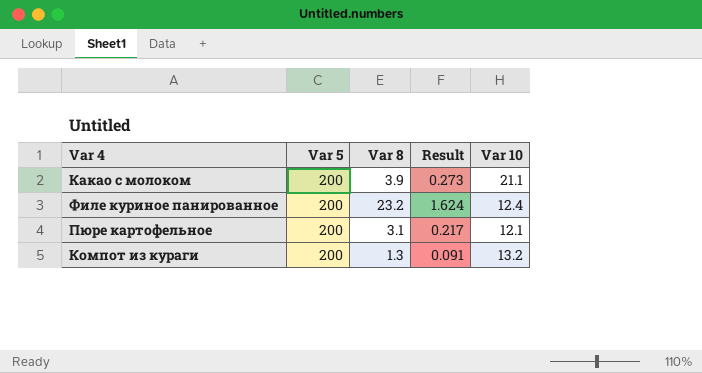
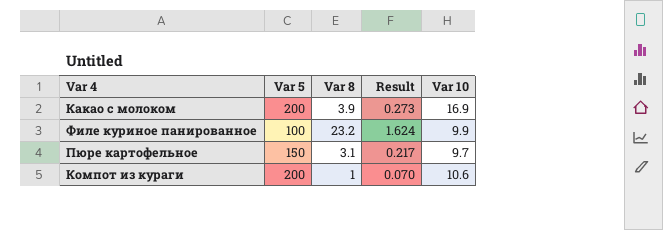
Какао с молоком | Var 10: 21.1 -> 16.9
Филе куриное панированное | Var 5: 200 -> 100
Филе куриное панированное | Var 10: 12.4 -> 9.9
Пюре картофельное | Var 5: 200 -> 150
Пюре картофельное | Var 10: 12.1 -> 9.7
Компот из кураги | Var 8: 1.3 -> 1
Компот из кураги | Result: 0.091 -> 0.070
Компот из кураги | Var 10: 13.2 -> 10.6

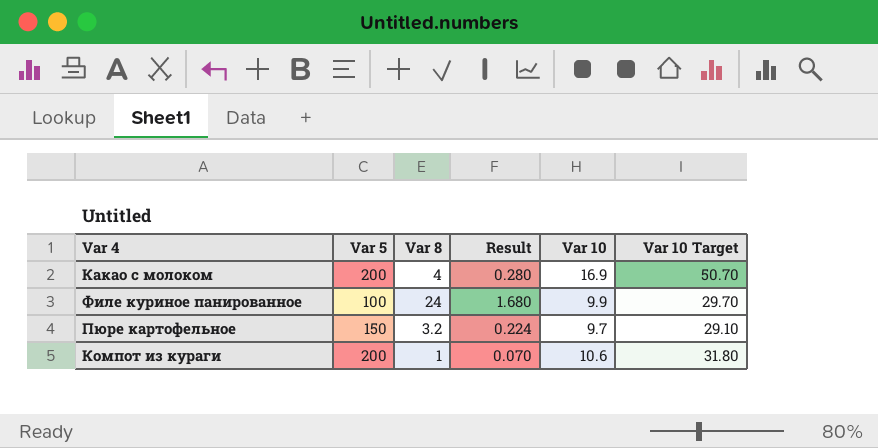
column Var 10 Target | formula: none -> [Var 10] * 3
Какао с молоком | Var 8: 3.9 -> 4
Какао с молоком | Result: 0.273 -> 0.280
Филе куриное панированное | Var 8: 23.2 -> 24
Филе куриное панированное | Result: 1.624 -> 1.680
Пюре картофельное | Var 8: 3.1 -> 3.2
Пюре картофельное | Result: 0.217 -> 0.224

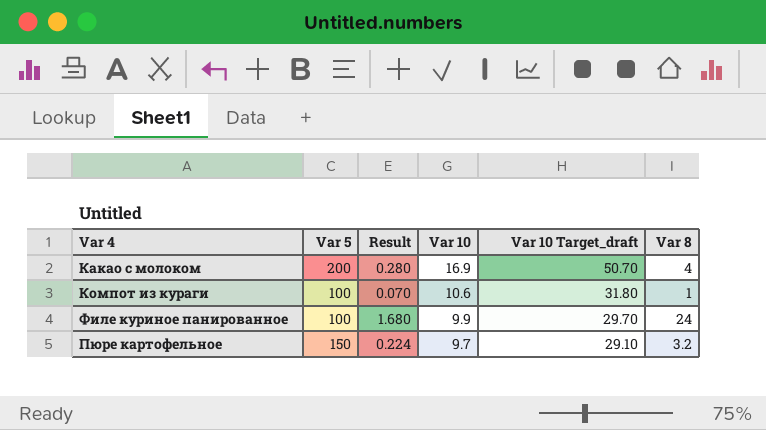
row order: none -> Var 10 descending
column name: Var 10 Target -> Var 10 Target_draft
column Var 8 | position: 3 -> 6
Компот из кураги | Var 5: 200 -> 100

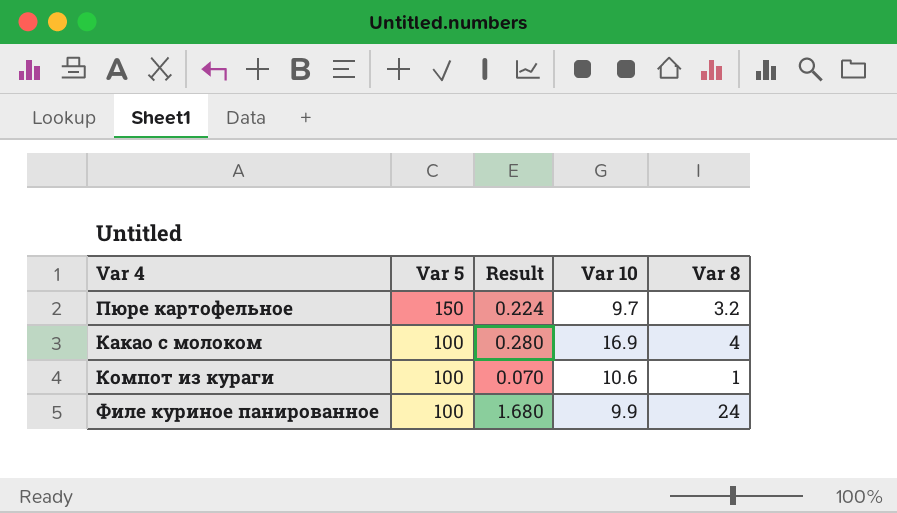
row order: Var 10 descending -> Var 5 descending
column Var 10 Target_draft | formula: [Var 10] * 3 -> none
Какао с молоком | Var 5: 200 -> 100

